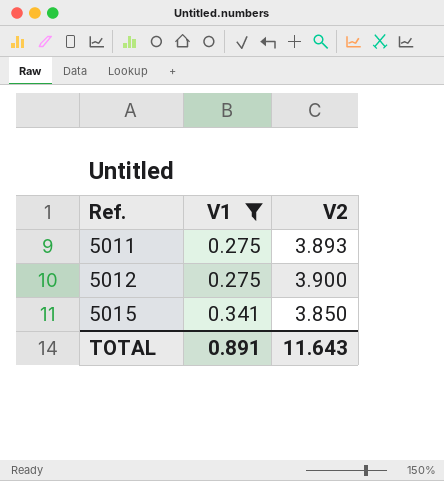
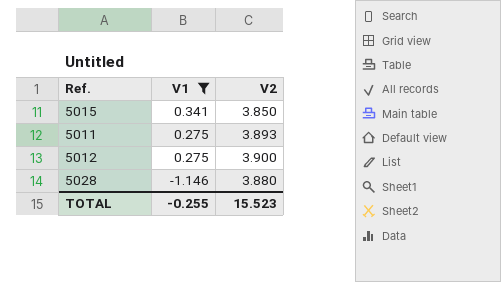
row order: Ref. ascending -> V1 descending
row 5028: none -> -1.146 | 3.880
TOTAL | V1: 0.891 -> -0.255
TOTAL | V2: 11.643 -> 15.523

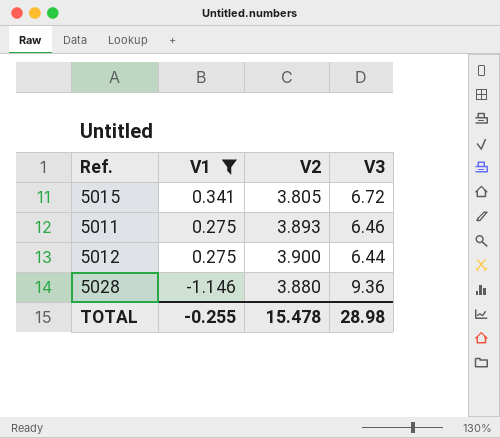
column V3 | position: none -> 4
5015 | V2: 3.850 -> 3.805
TOTAL | V2: 15.523 -> 15.478

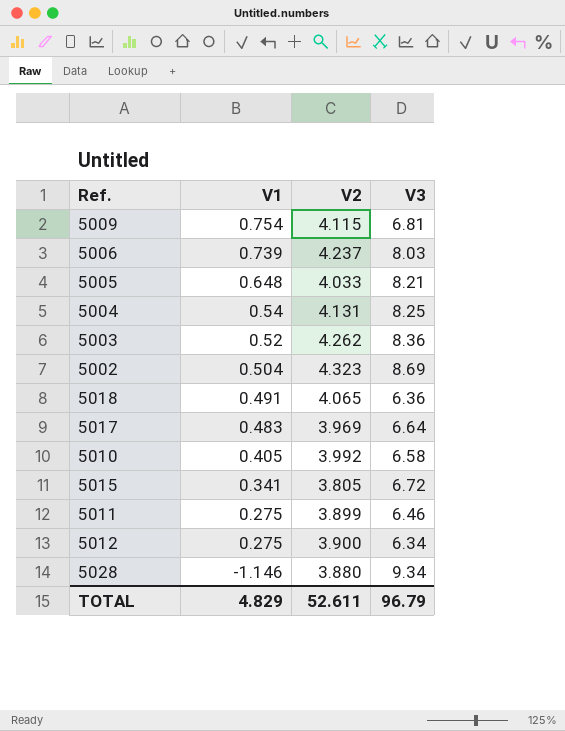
filter: V1 <= 0.341 -> none
5011 | V2: 3.893 -> 3.899
5012 | V3: 6.44 -> 6.34
5028 | V3: 9.36 -> 9.34
TOTAL | V1: -0.255 -> 4.829
TOTAL | V2: 15.478 -> 52.611
TOTAL | V3: 28.98 -> 96.79

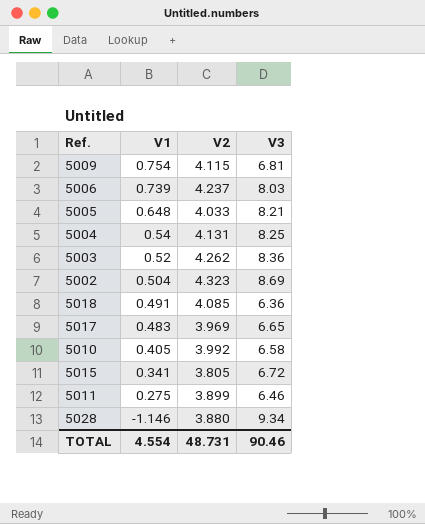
row 5012: 0.275 | 3.900 | 6.34 -> none
5018 | V2: 4.065 -> 4.085
5017 | V3: 6.64 -> 6.65
TOTAL | V1: 4.829 -> 4.554
TOTAL | V2: 52.611 -> 48.731
TOTAL | V3: 96.79 -> 90.46

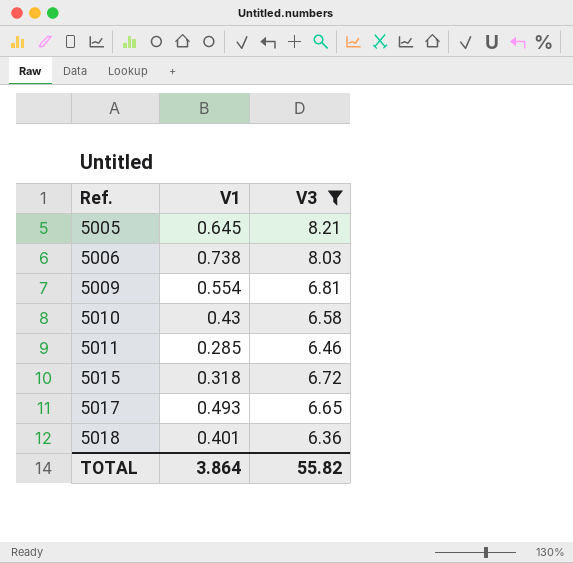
filter: none -> V3 <= 8.21
row order: V1 descending -> Ref. ascending
column V2 | position: 3 -> none
5005 | V1: 0.648 -> 0.645
5006 | V1: 0.739 -> 0.738
5009 | V1: 0.754 -> 0.554
5010 | V1: 0.405 -> 0.43
5011 | V1: 0.275 -> 0.285
5015 | V1: 0.341 -> 0.318
5017 | V1: 0.483 -> 0.493
5018 | V1: 0.491 -> 0.401
TOTAL | V1: 4.554 -> 3.864
TOTAL | V3: 90.46 -> 55.82

